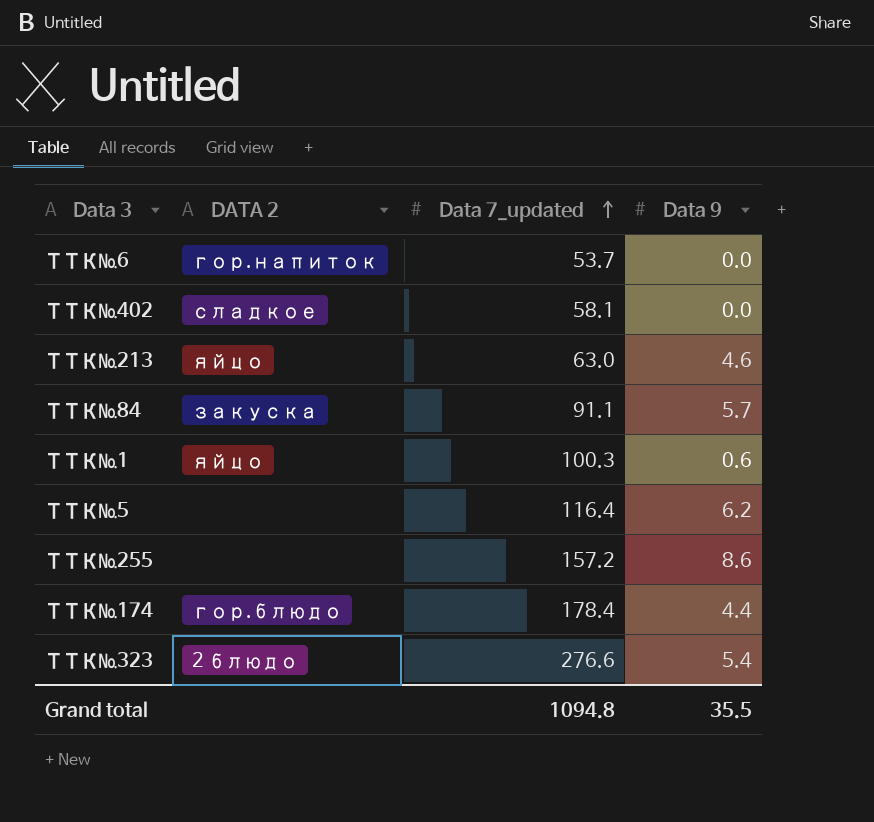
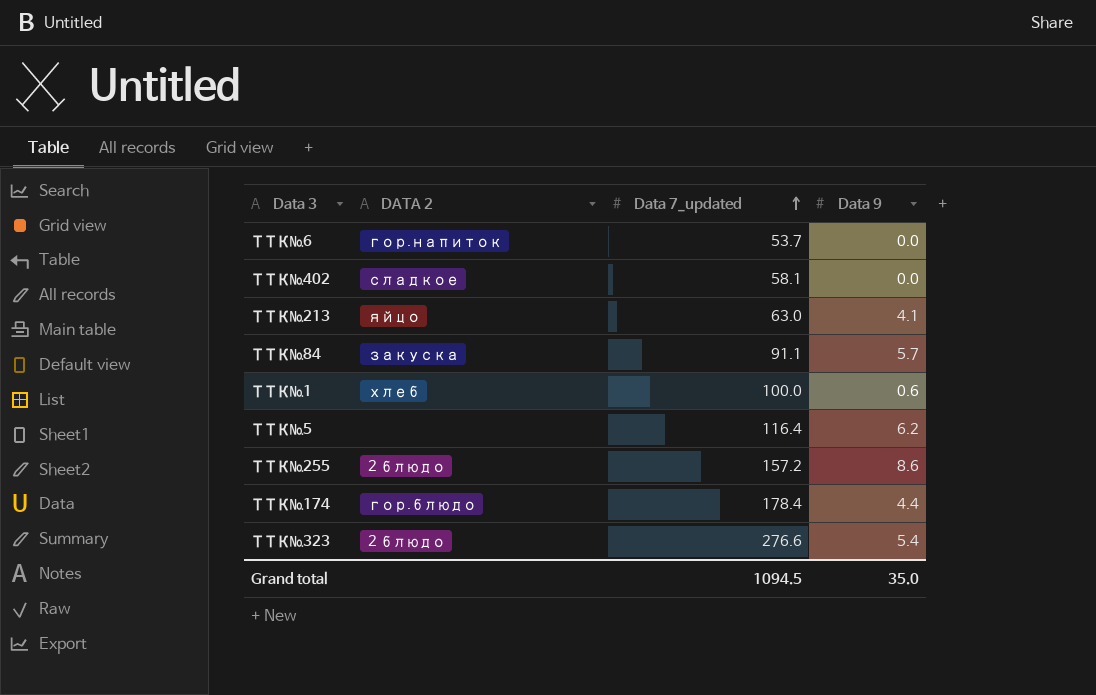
ТТК№213 | Data 9: 4.6 -> 4.1
ТТК№1 | DATA 2: яйцо -> хлеб
ТТК№1 | Data 7_updated: 100.3 -> 100.0
ТТК№255 | DATA 2: none -> 2 блюдо
Grand total | Data 7_updated: 1094.8 -> 1094.5
Grand total | Data 9: 35.5 -> 35.0

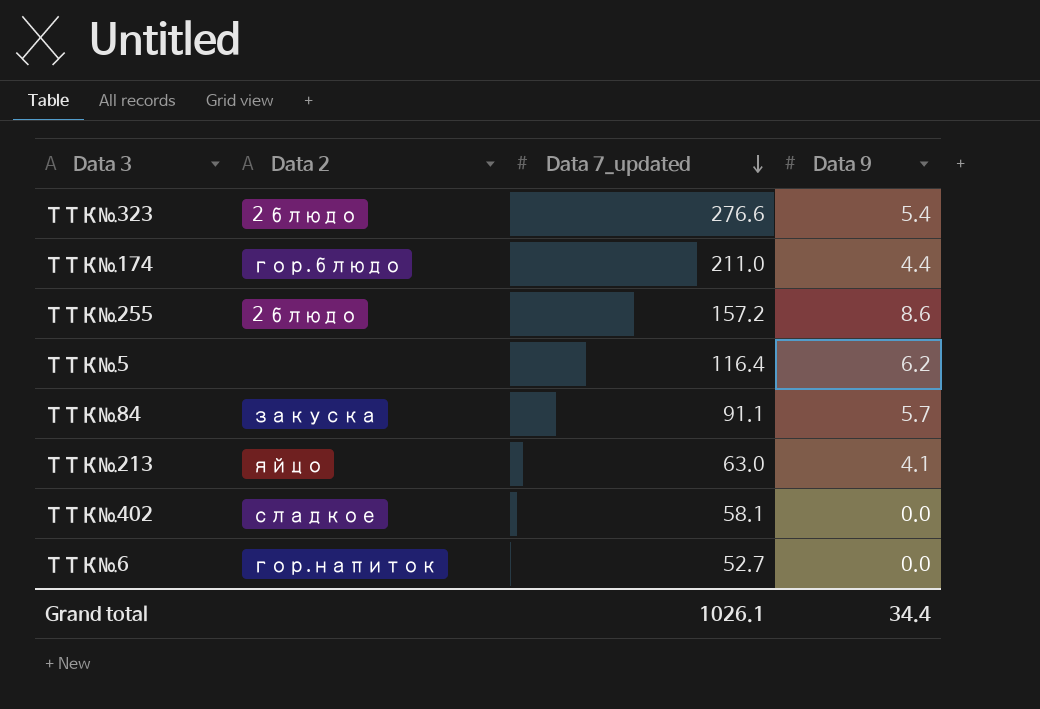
row order: Data 7_updated ascending -> Data 7_updated descending
column name: DATA 2 -> Data 2
row ТТК№1: хлеб | 100.0 | 0.6 -> none
ТТК№174 | Data 7_updated: 178.4 -> 211.0
ТТК№6 | Data 7_updated: 53.7 -> 52.7
Grand total | Data 7_updated: 1094.5 -> 1026.1
Grand total | Data 9: 35.0 -> 34.4

